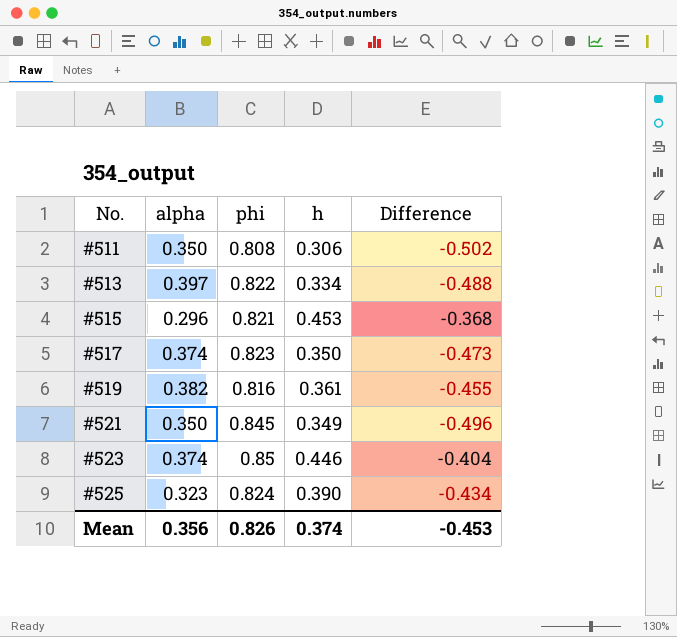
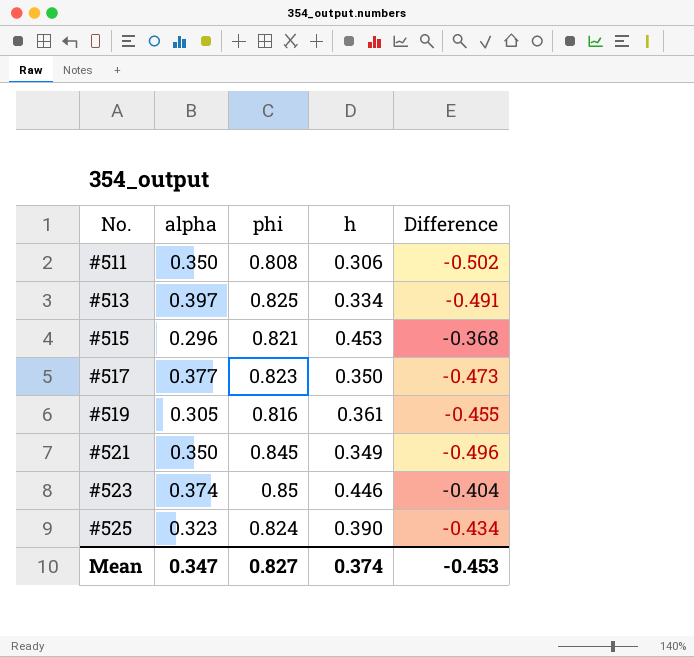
#513 | phi: 0.822 -> 0.825
#513 | Difference: -0.488 -> -0.491
#517 | alpha: 0.374 -> 0.377
#519 | alpha: 0.382 -> 0.305
Mean | alpha: 0.356 -> 0.347
Mean | phi: 0.826 -> 0.827

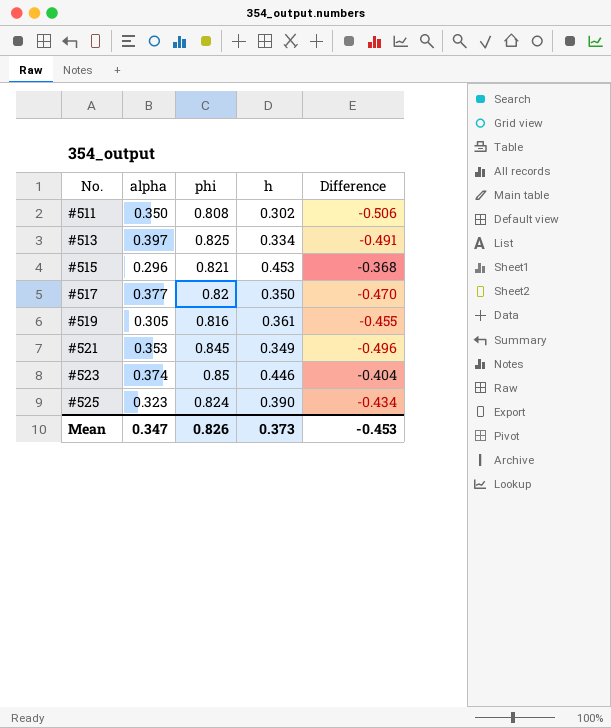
#511 | h: 0.306 -> 0.302
#511 | Difference: -0.502 -> -0.506
#517 | phi: 0.823 -> 0.82
#517 | Difference: -0.473 -> -0.470
#521 | alpha: 0.350 -> 0.353
Mean | phi: 0.827 -> 0.826
Mean | h: 0.374 -> 0.373

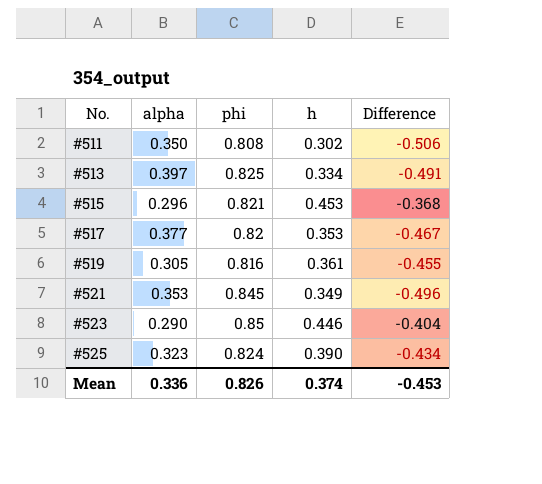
#517 | h: 0.350 -> 0.353
#517 | Difference: -0.470 -> -0.467
#523 | alpha: 0.374 -> 0.290
Mean | alpha: 0.347 -> 0.336
Mean | h: 0.373 -> 0.374

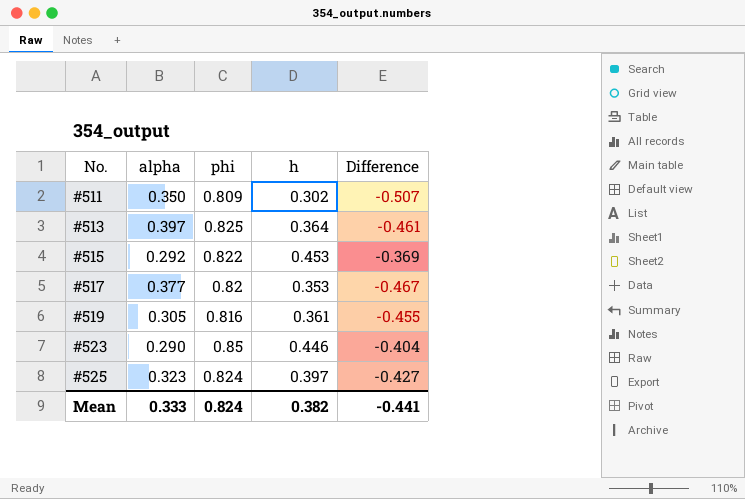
row #521: 0.353 | 0.845 | 0.349 | -0.496 -> none
#511 | phi: 0.808 -> 0.809
#511 | Difference: -0.506 -> -0.507
#513 | h: 0.334 -> 0.364
#513 | Difference: -0.491 -> -0.461
#515 | alpha: 0.296 -> 0.292
#515 | phi: 0.821 -> 0.822
#515 | Difference: -0.368 -> -0.369
#525 | h: 0.390 -> 0.397
#525 | Difference: -0.434 -> -0.427
Mean | alpha: 0.336 -> 0.333
Mean | phi: 0.826 -> 0.824
Mean | h: 0.374 -> 0.382
Mean | Difference: -0.453 -> -0.441

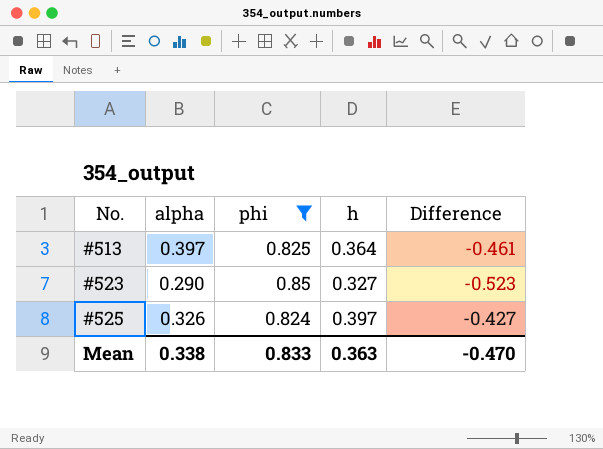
filter: none -> phi >= 0.824
#523 | h: 0.446 -> 0.327
#523 | Difference: -0.404 -> -0.523
#525 | alpha: 0.323 -> 0.326
Mean | alpha: 0.333 -> 0.338
Mean | phi: 0.824 -> 0.833
Mean | h: 0.382 -> 0.363
Mean | Difference: -0.441 -> -0.470

